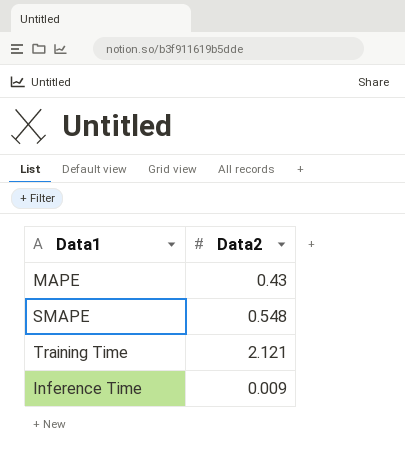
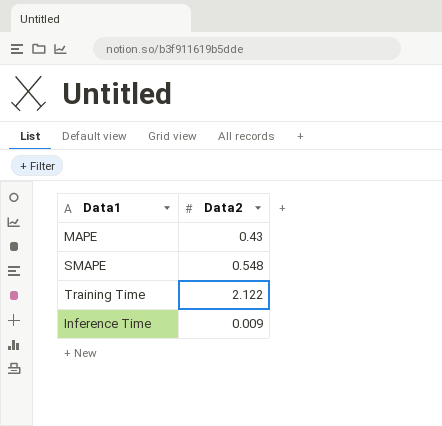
Training Time | Data2: 2.121 -> 2.122

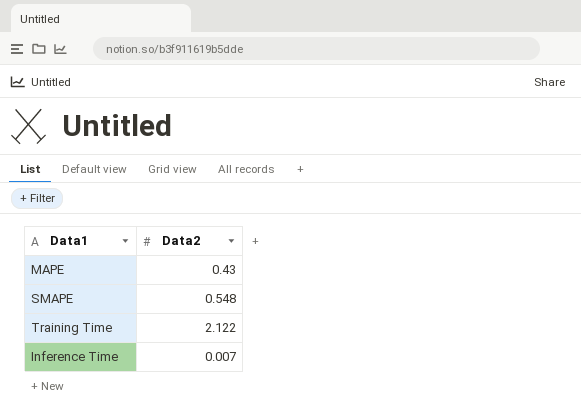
Inference Time | Data2: 0.009 -> 0.007

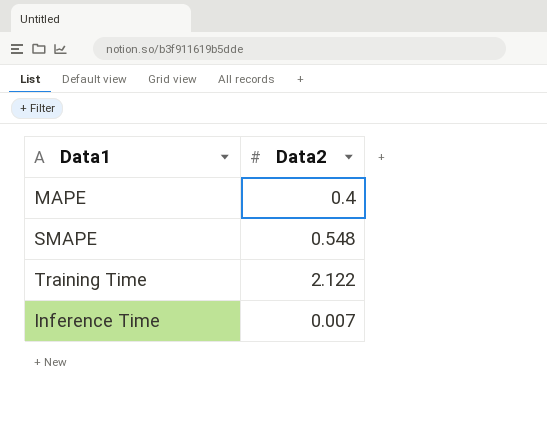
MAPE | Data2: 0.43 -> 0.4

